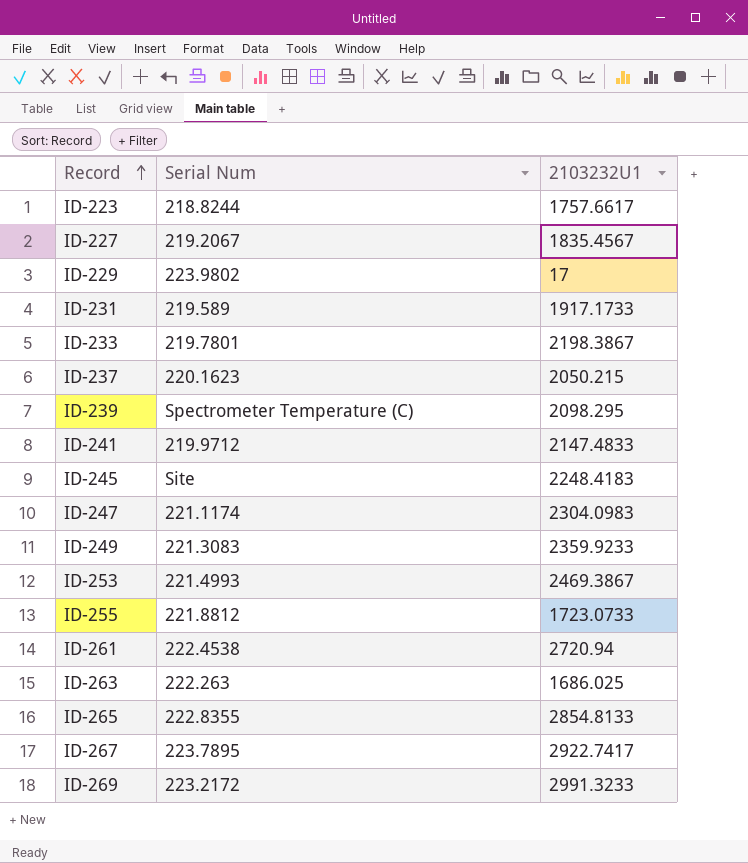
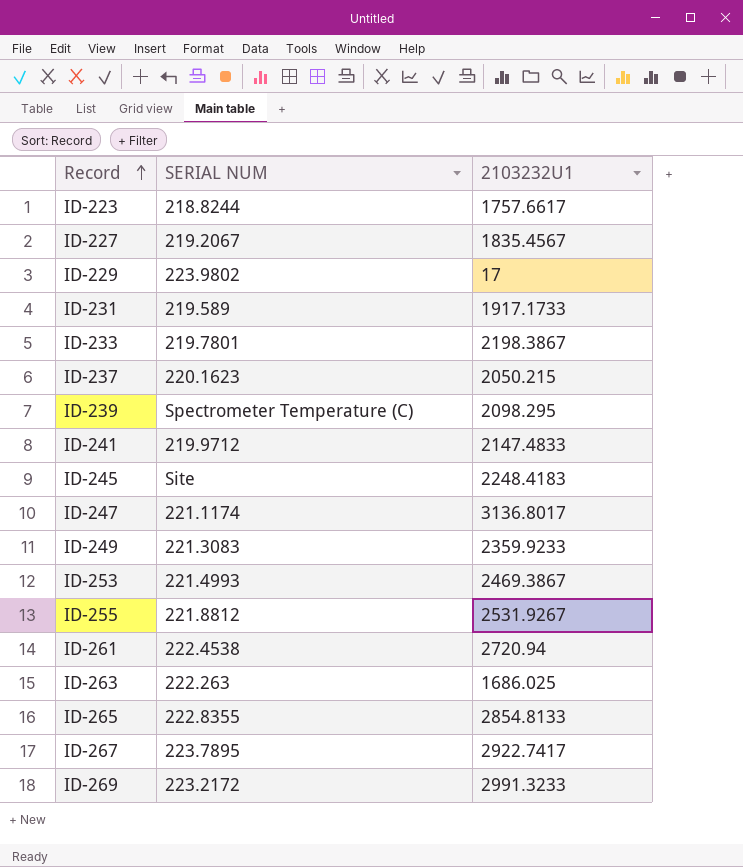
column name: Serial Num -> SERIAL NUM
ID-247 | 2103232U1: 2304.0983 -> 3136.8017
ID-255 | 2103232U1: 1723.0733 -> 2531.9267

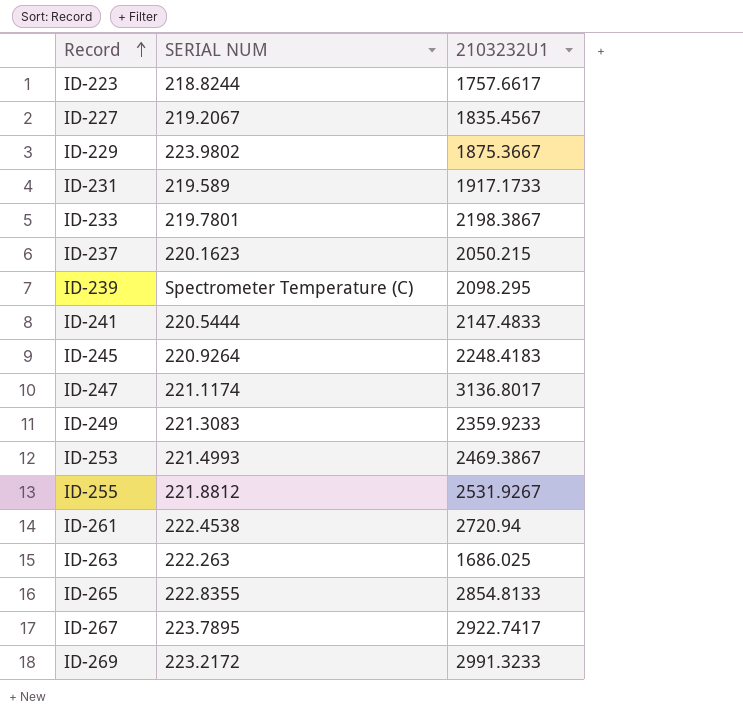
ID-229 | 2103232U1: 17 -> 1875.3667
ID-241 | SERIAL NUM: 219.9712 -> 220.5444
ID-245 | SERIAL NUM: Site -> 220.9264

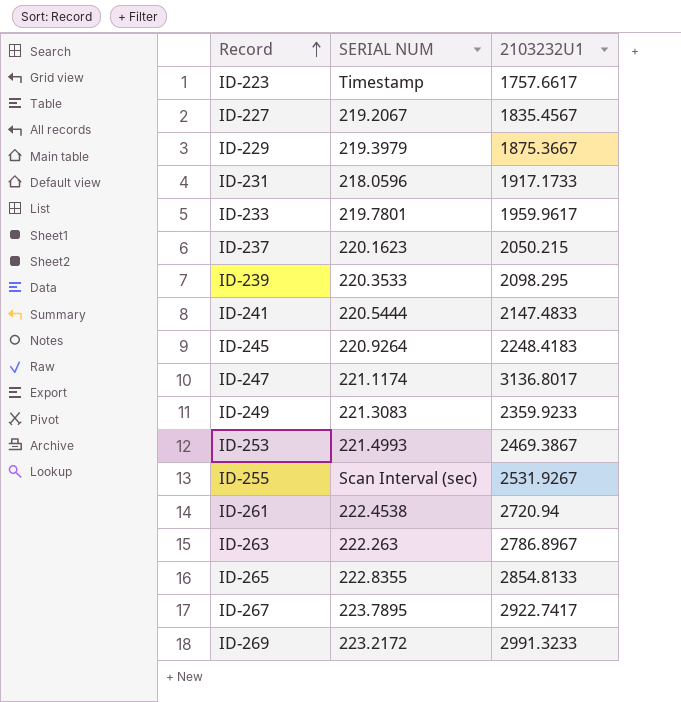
ID-223 | SERIAL NUM: 218.8244 -> Timestamp
ID-229 | SERIAL NUM: 223.9802 -> 219.3979
ID-231 | SERIAL NUM: 219.589 -> 218.0596
ID-233 | 2103232U1: 2198.3867 -> 1959.9617
ID-239 | SERIAL NUM: Spectrometer Temperature (C) -> 220.3533
ID-255 | SERIAL NUM: 221.8812 -> Scan Interval (sec)
ID-263 | 2103232U1: 1686.025 -> 2786.8967

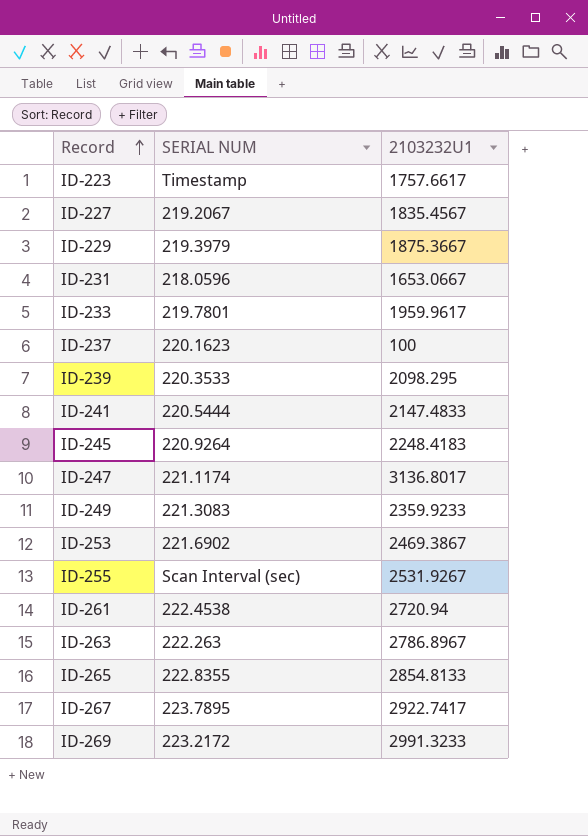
ID-231 | 2103232U1: 1917.1733 -> 1653.0667
ID-237 | 2103232U1: 2050.215 -> 100
ID-253 | SERIAL NUM: 221.4993 -> 221.6902

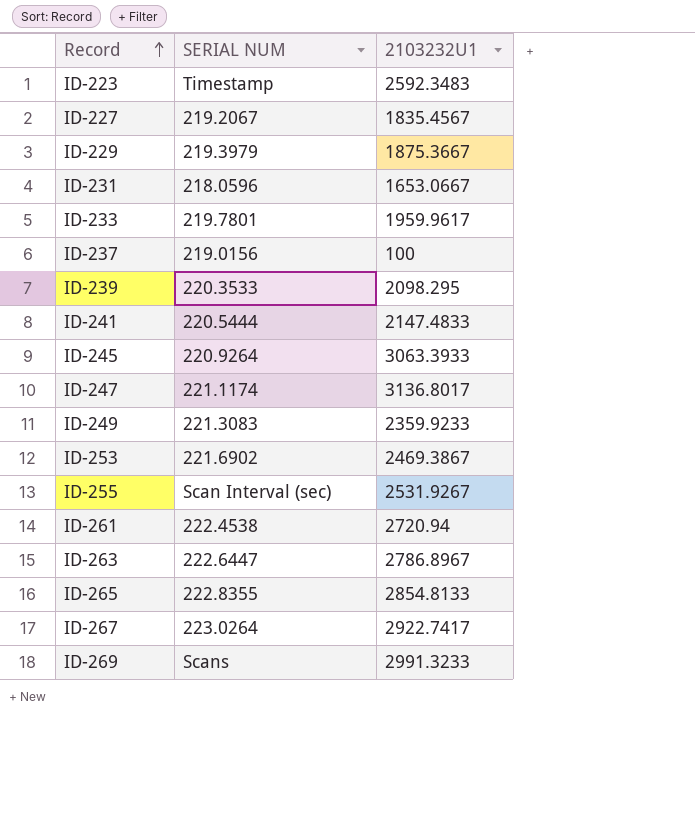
ID-223 | 2103232U1: 1757.6617 -> 2592.3483
ID-237 | SERIAL NUM: 220.1623 -> 219.0156
ID-245 | 2103232U1: 2248.4183 -> 3063.3933
ID-263 | SERIAL NUM: 222.263 -> 222.6447
ID-267 | SERIAL NUM: 223.7895 -> 223.0264
ID-269 | SERIAL NUM: 223.2172 -> Scans

